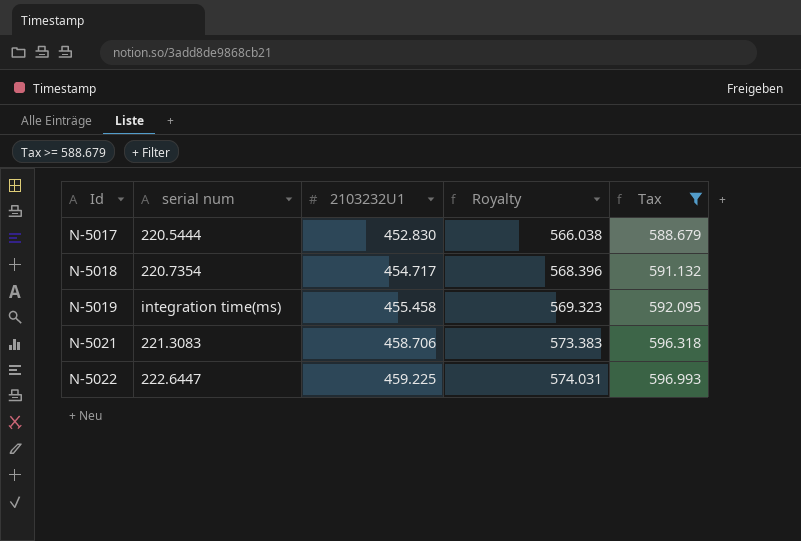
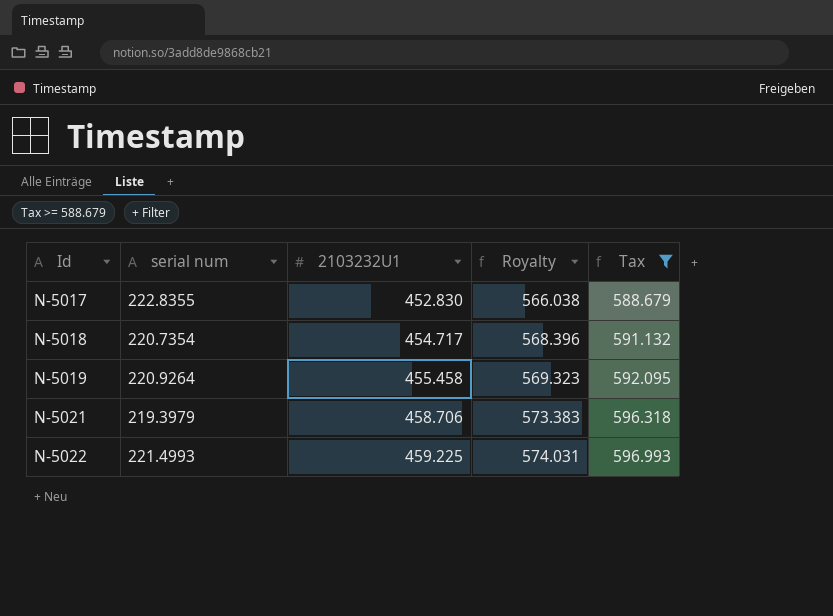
N-5017 | serial num: 220.5444 -> 222.8355
N-5019 | serial num: integration time(ms) -> 220.9264
N-5021 | serial num: 221.3083 -> 219.3979
N-5022 | serial num: 222.6447 -> 221.4993

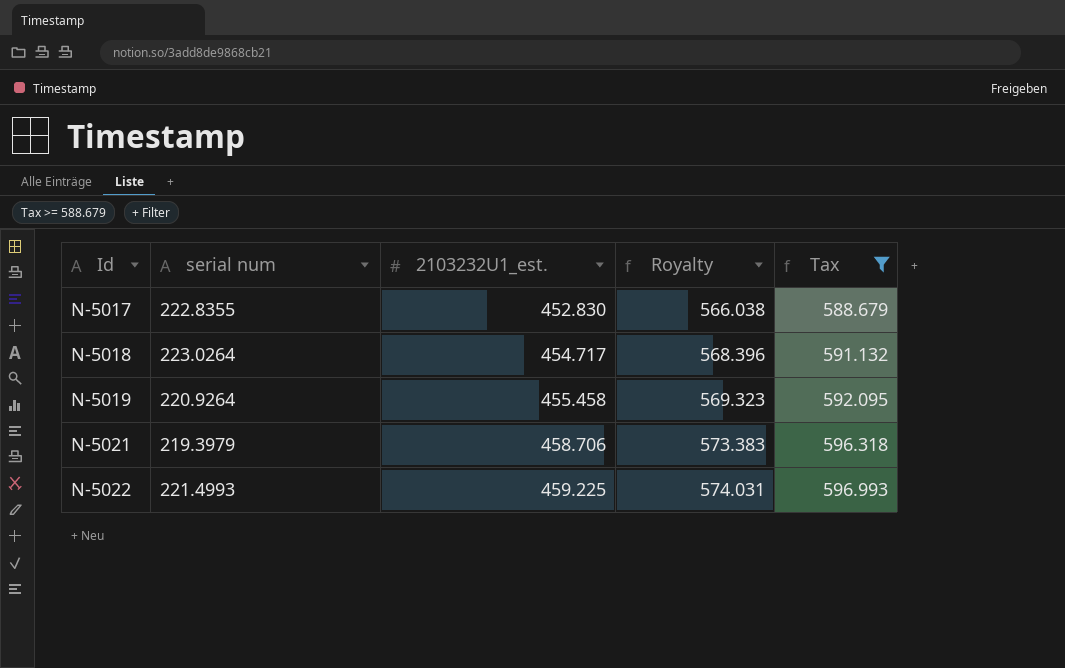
column name: 2103232U1 -> 2103232U1_est.
N-5018 | serial num: 220.7354 -> 223.0264

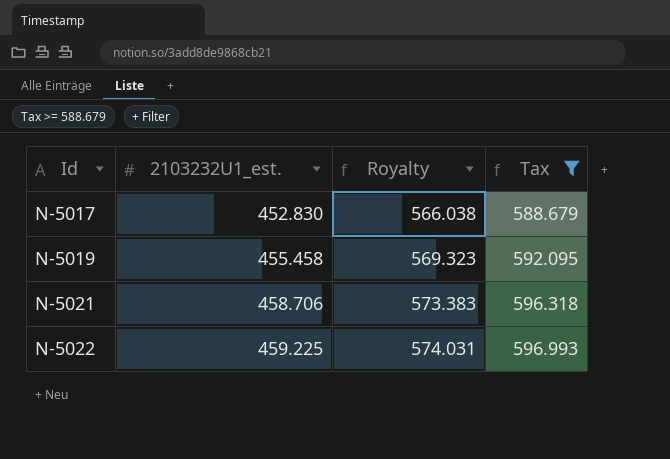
column serial num | position: 2 -> none
row N-5018: 223.0264 | 454.717 | 568.396 | 591.132 -> none

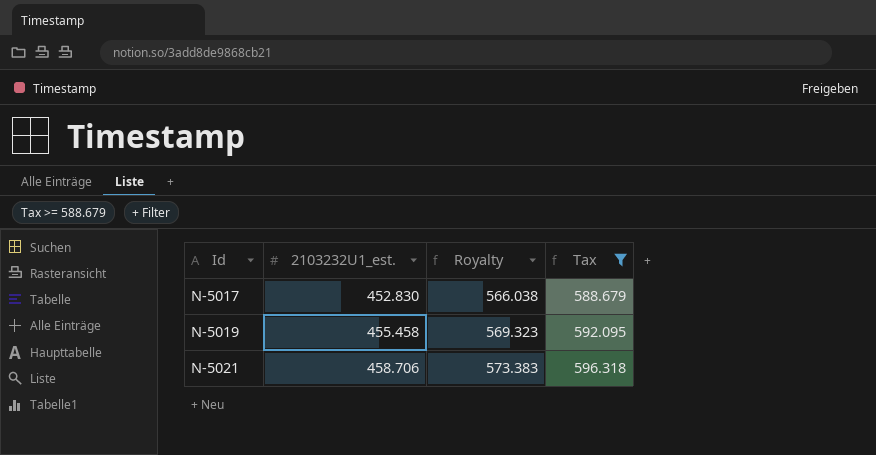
row N-5022: 459.225 | 574.031 | 596.993 -> none

